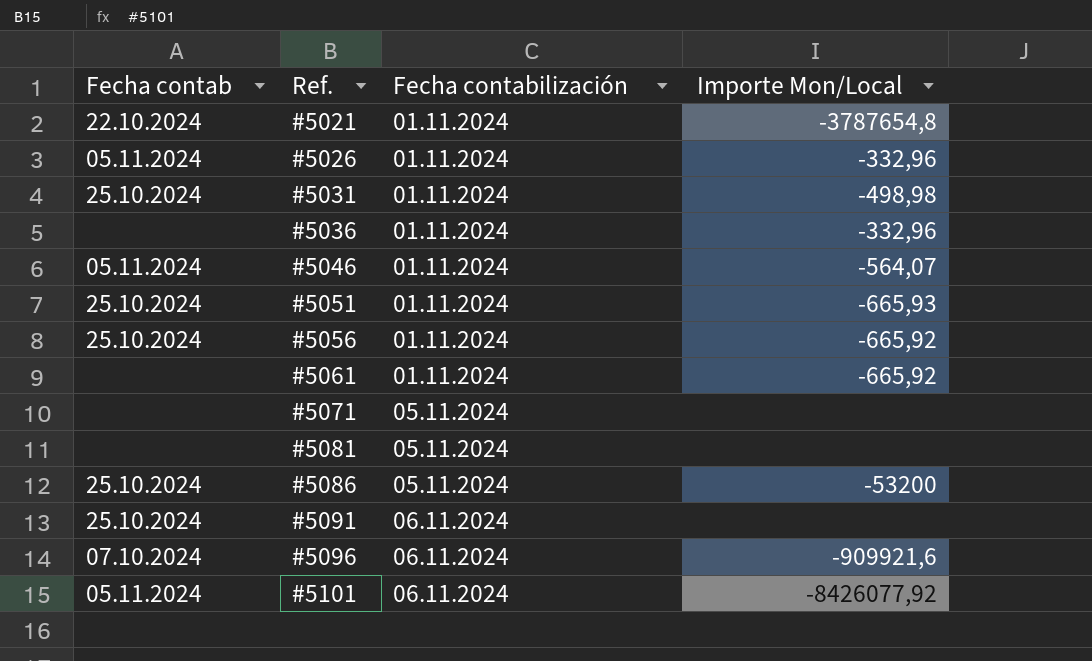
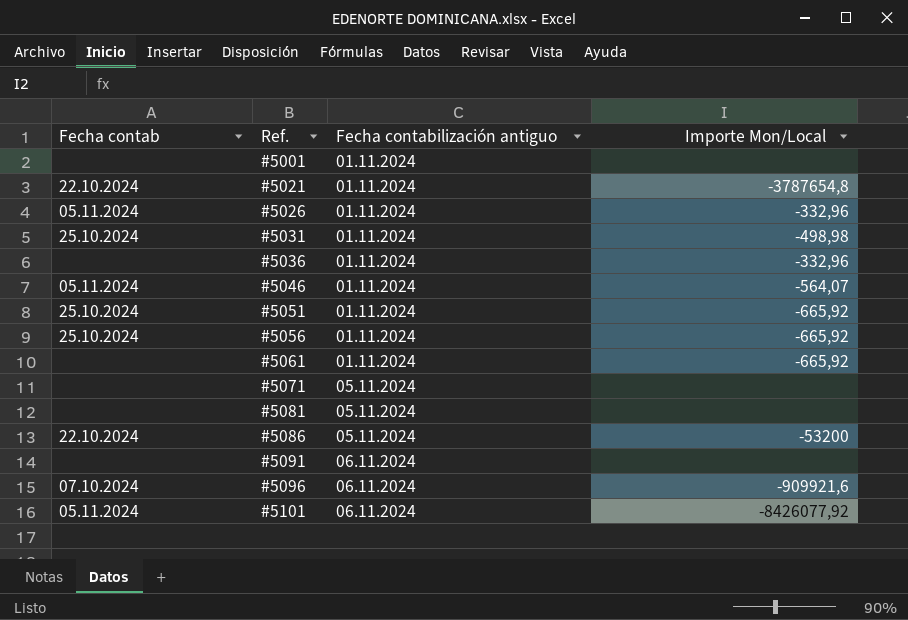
column name: Fecha contabilización -> Fecha contabilización antiguo
row #5001: none -> none | 01.11.2024 | none
#5051 | Importe Mon/Local: -665,93 -> -665,92
#5086 | Fecha contab: 25.10.2024 -> 22.10.2024
#5091 | Fecha contab: 25.10.2024 -> none

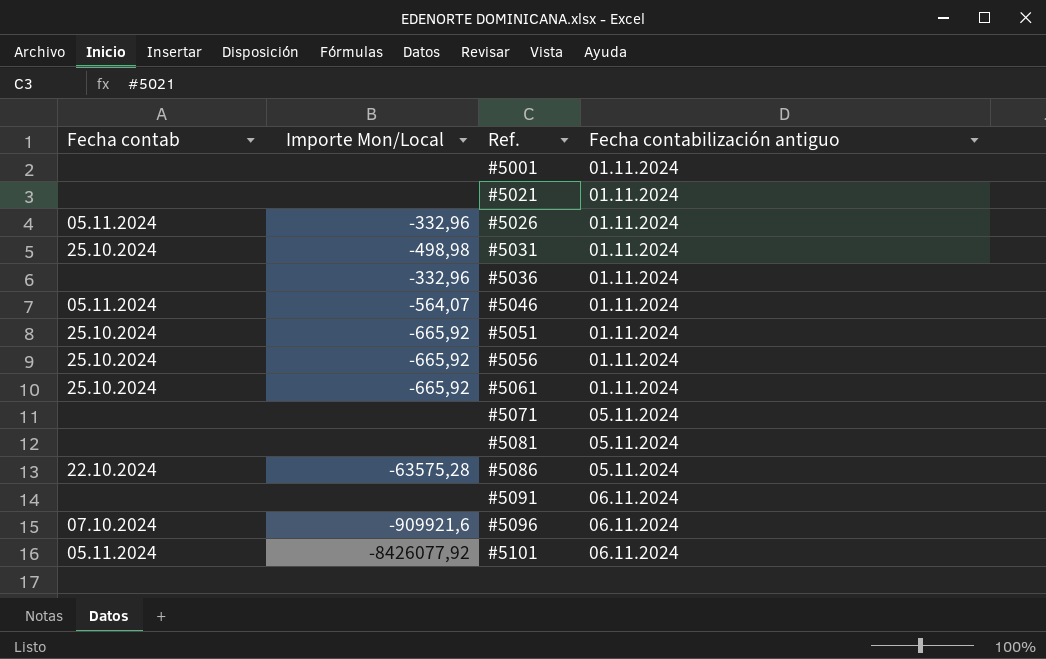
column Importe Mon/Local | position: 4 -> 2
#5021 | Fecha contab: 22.10.2024 -> none
#5021 | Importe Mon/Local: -3787654,8 -> none
#5061 | Fecha contab: none -> 25.10.2024
#5086 | Importe Mon/Local: -53200 -> -63575,28

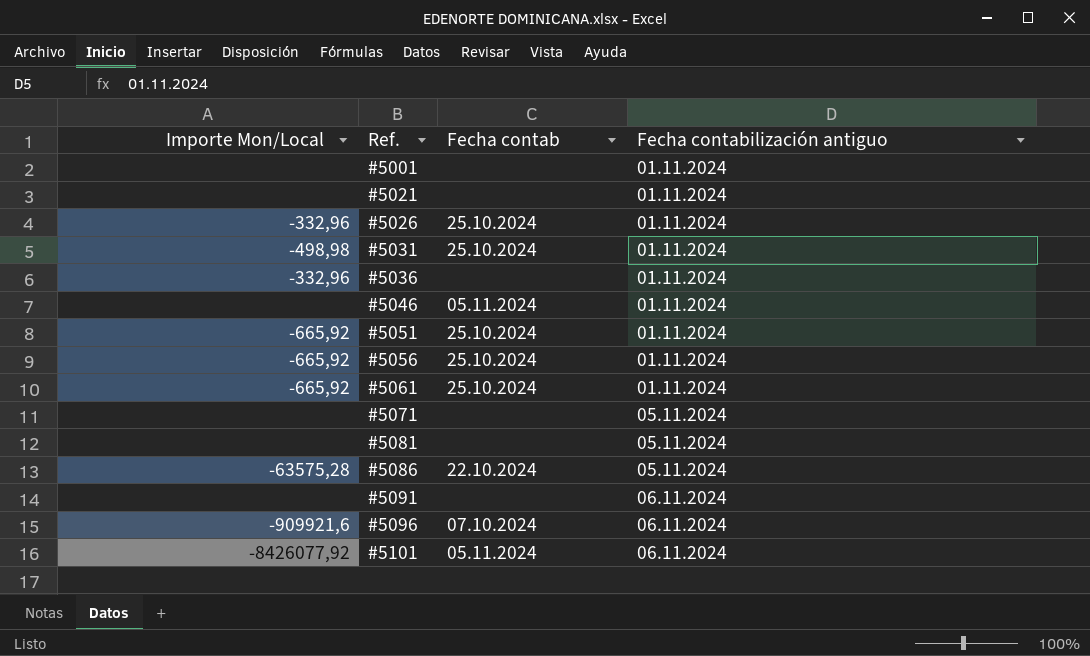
column Fecha contab | position: 1 -> 3
#5026 | Fecha contab: 05.11.2024 -> 25.10.2024
#5046 | Importe Mon/Local: -564,07 -> none

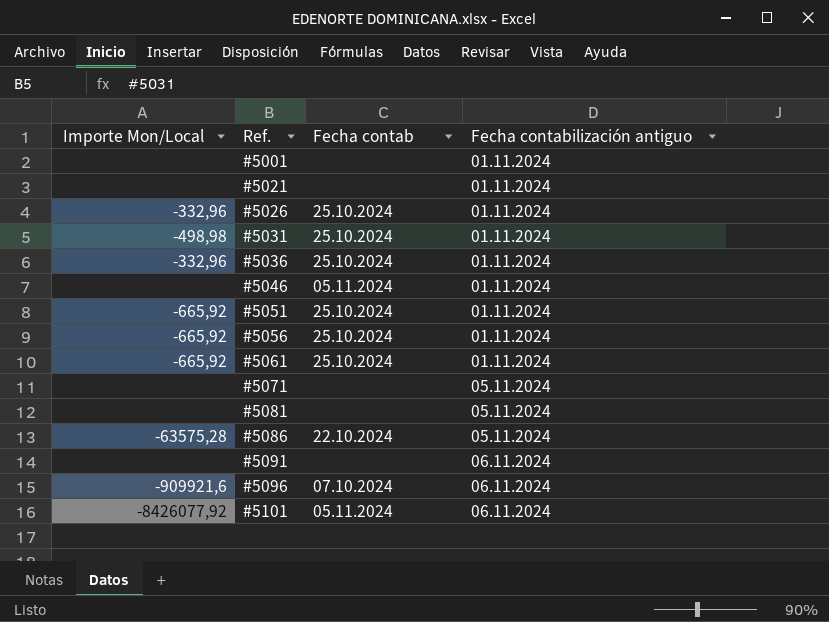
#5036 | Fecha contab: none -> 25.10.2024

